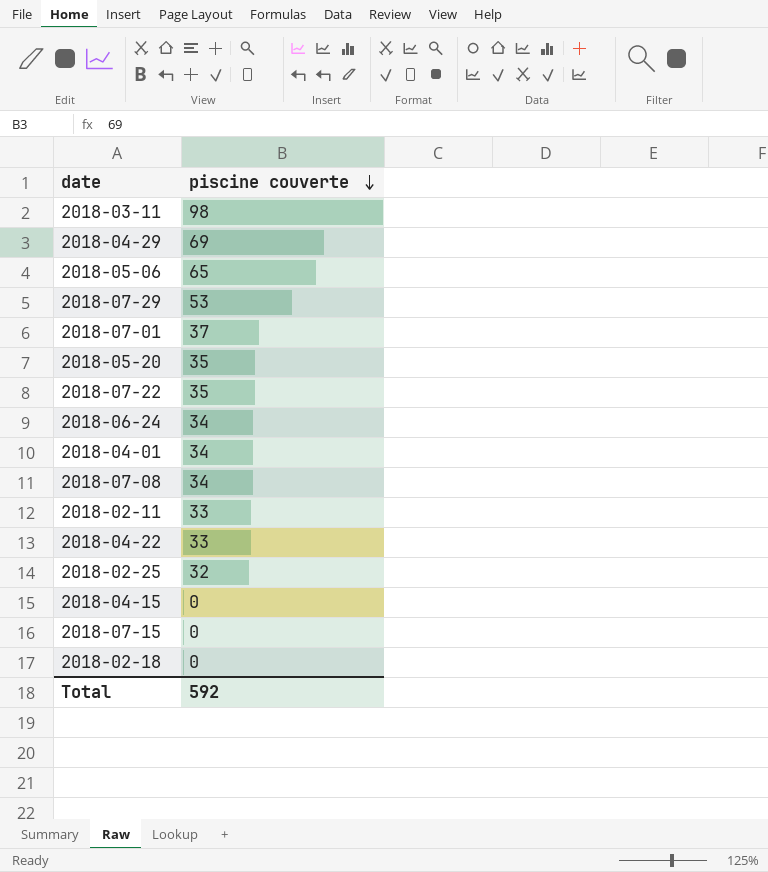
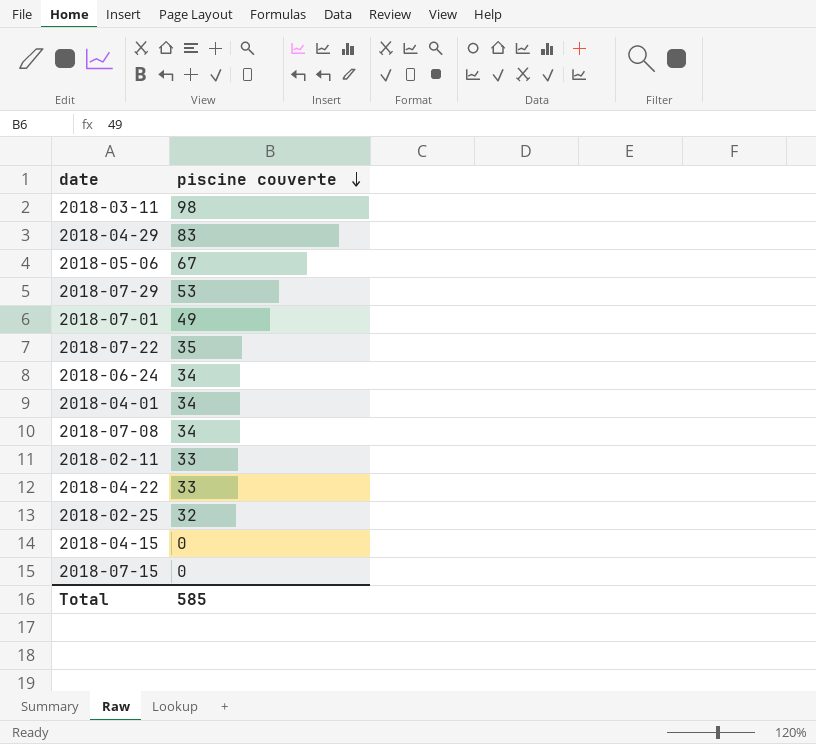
row 2018-05-20: 35 -> none
row 2018-02-18: 0 -> none
2018-04-29 | piscine couverte: 69 -> 83
2018-05-06 | piscine couverte: 65 -> 67
2018-07-01 | piscine couverte: 37 -> 49
Total | piscine couverte: 592 -> 585

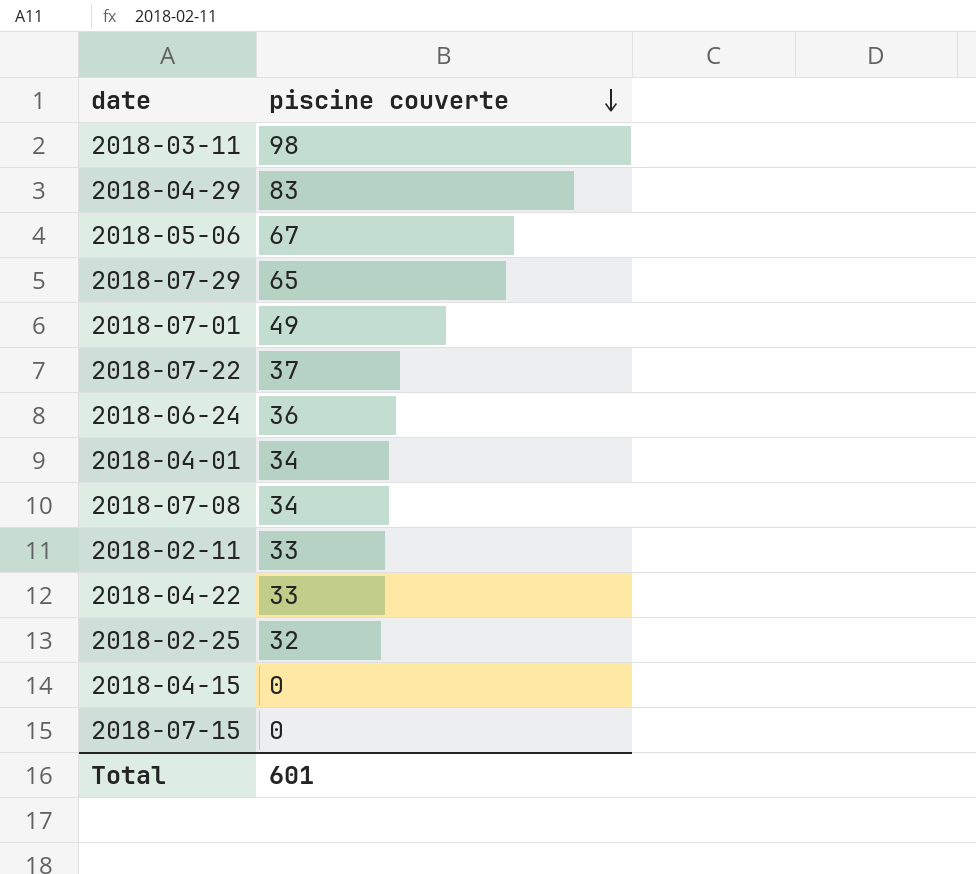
2018-07-29 | piscine couverte: 53 -> 65
2018-07-22 | piscine couverte: 35 -> 37
2018-06-24 | piscine couverte: 34 -> 36
Total | piscine couverte: 585 -> 601

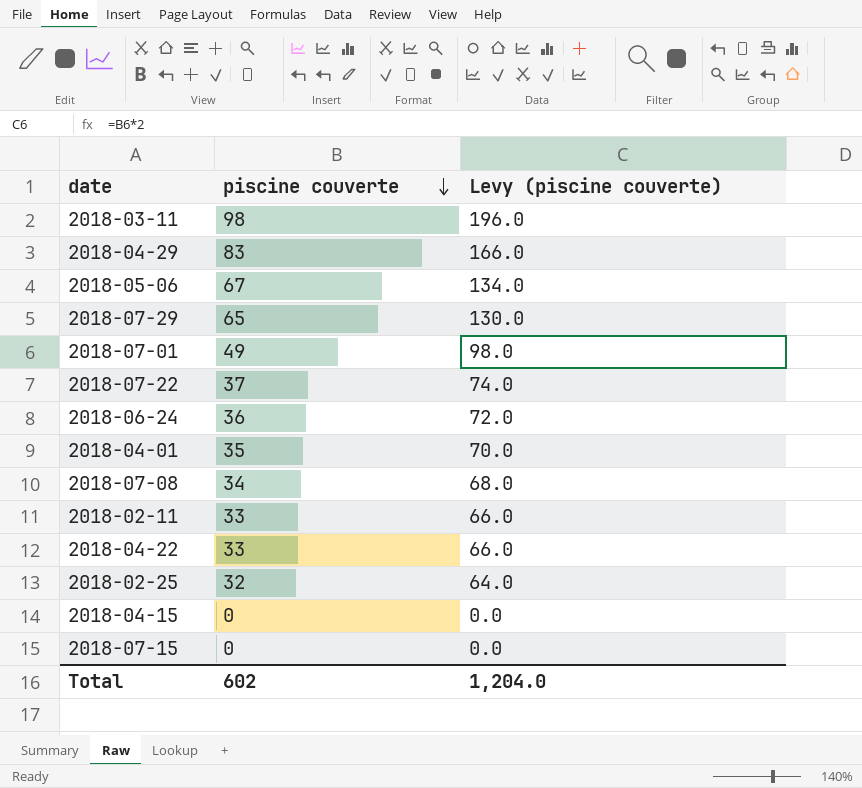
column Levy (piscine couverte) | formula: none -> [piscine couverte] * 2
2018-04-01 | piscine couverte: 34 -> 35
Total | piscine couverte: 601 -> 602

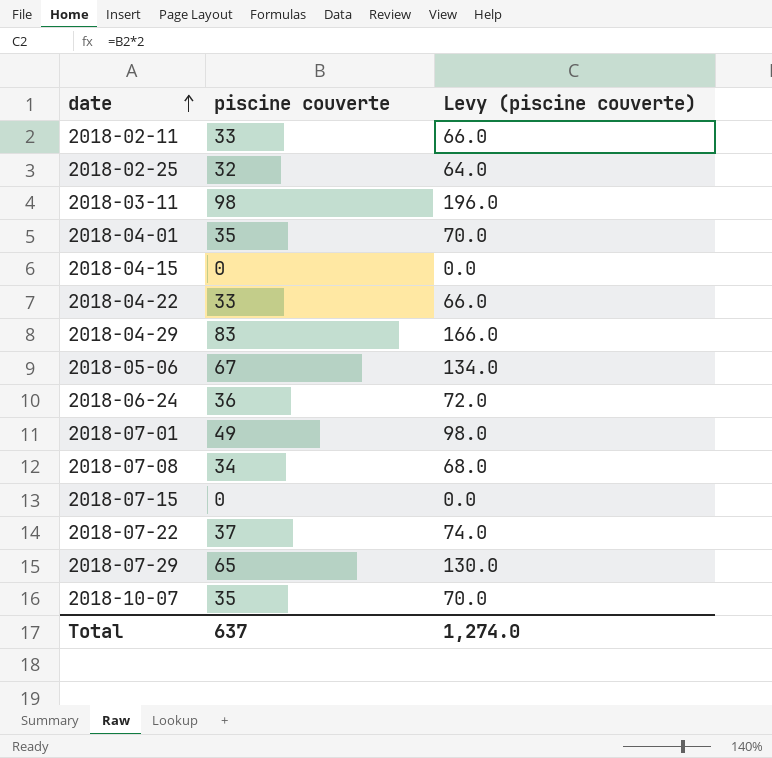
row order: piscine couverte descending -> date ascending
row 2018-10-07: none -> 35 | 70.0
Total | piscine couverte: 602 -> 637
Total | Levy (piscine couverte): 1,204.0 -> 1,274.0

